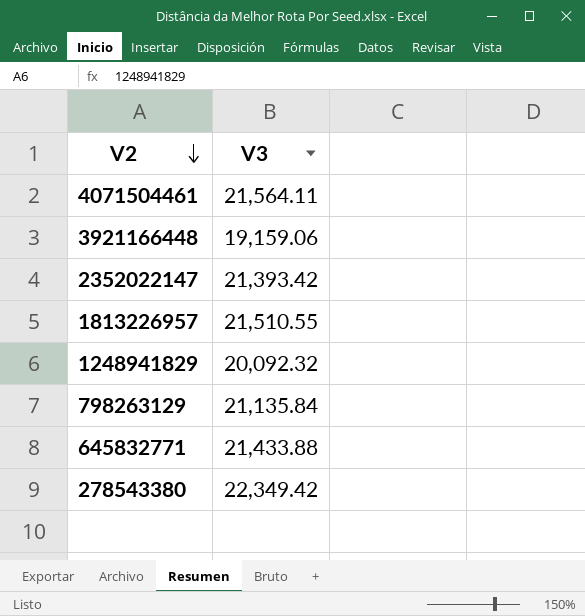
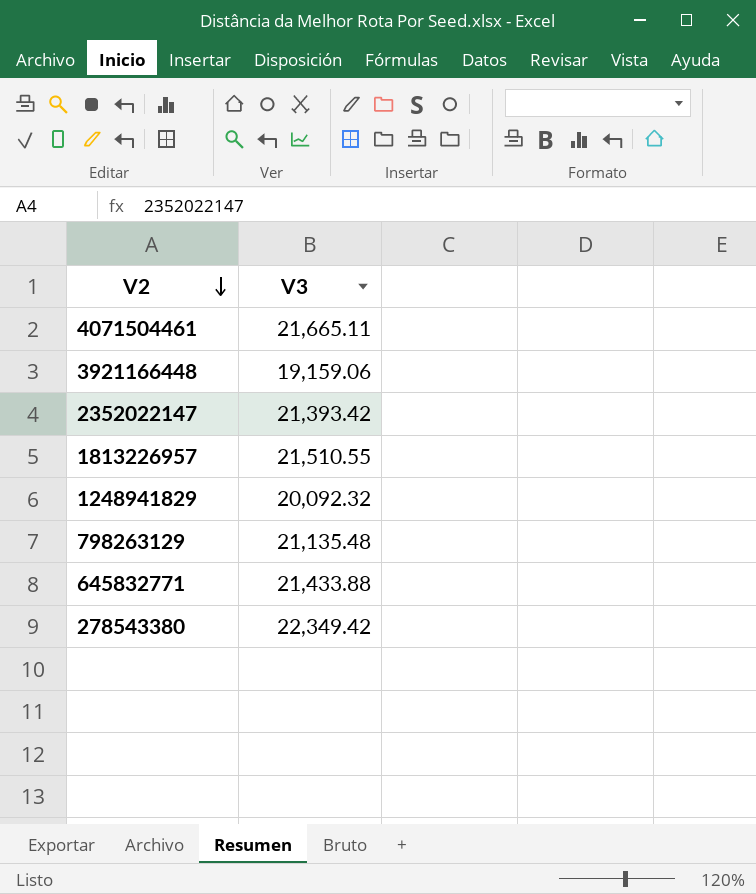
4071504461 | V3: 21,564.11 -> 21,665.11
798263129 | V3: 21,135.84 -> 21,135.48

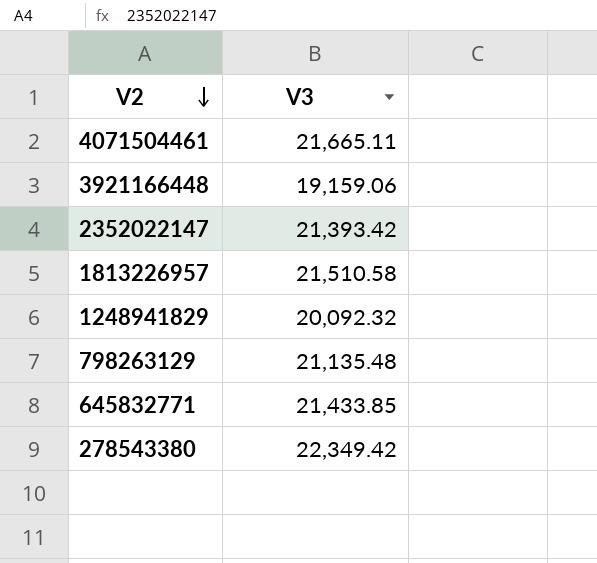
1813226957 | V3: 21,510.55 -> 21,510.58
645832771 | V3: 21,433.88 -> 21,433.85

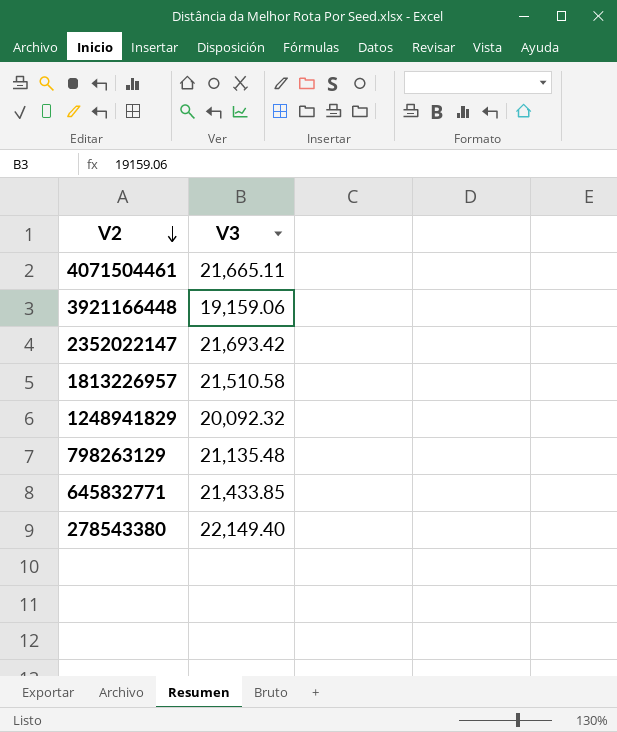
2352022147 | V3: 21,393.42 -> 21,693.42
278543380 | V3: 22,349.42 -> 22,149.40

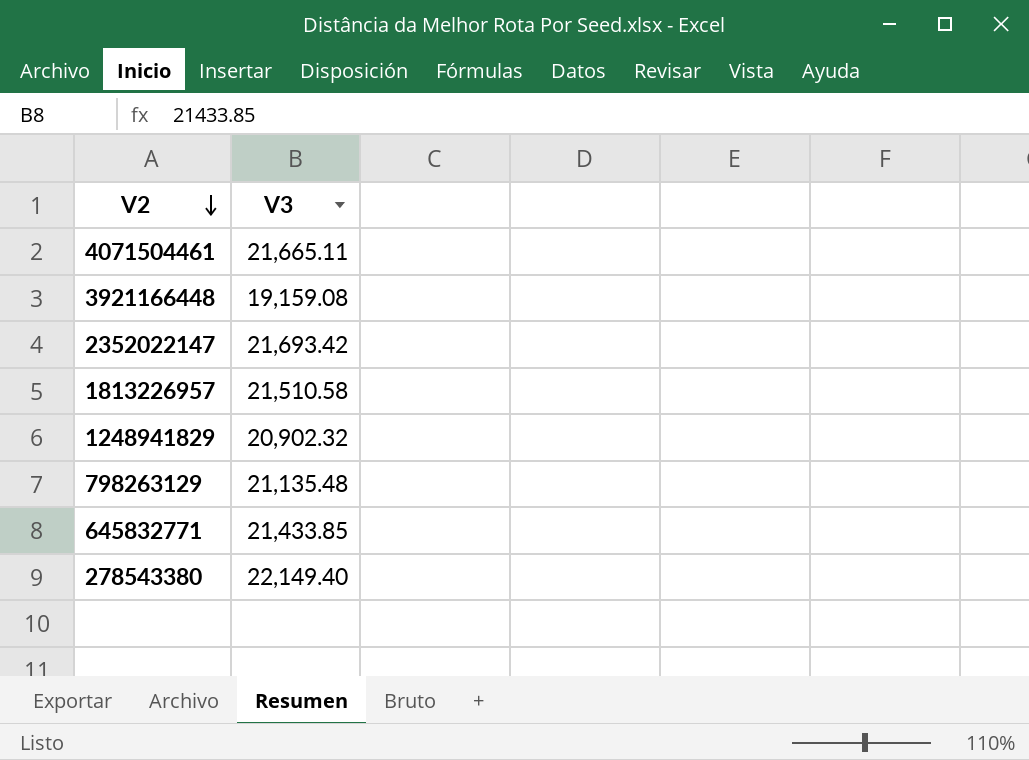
3921166448 | V3: 19,159.06 -> 19,159.08
1248941829 | V3: 20,092.32 -> 20,902.32

